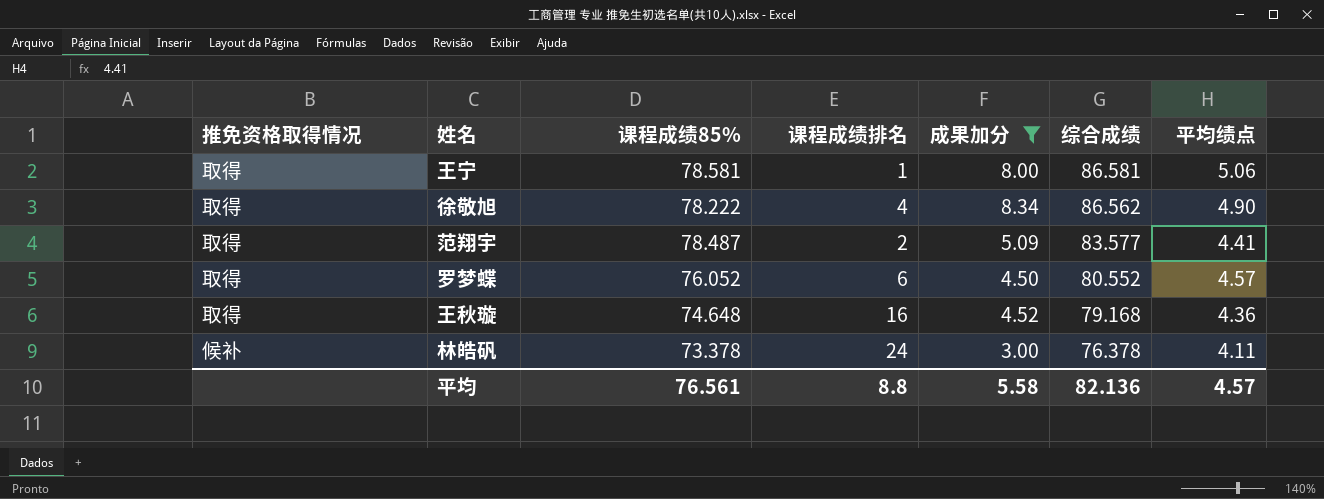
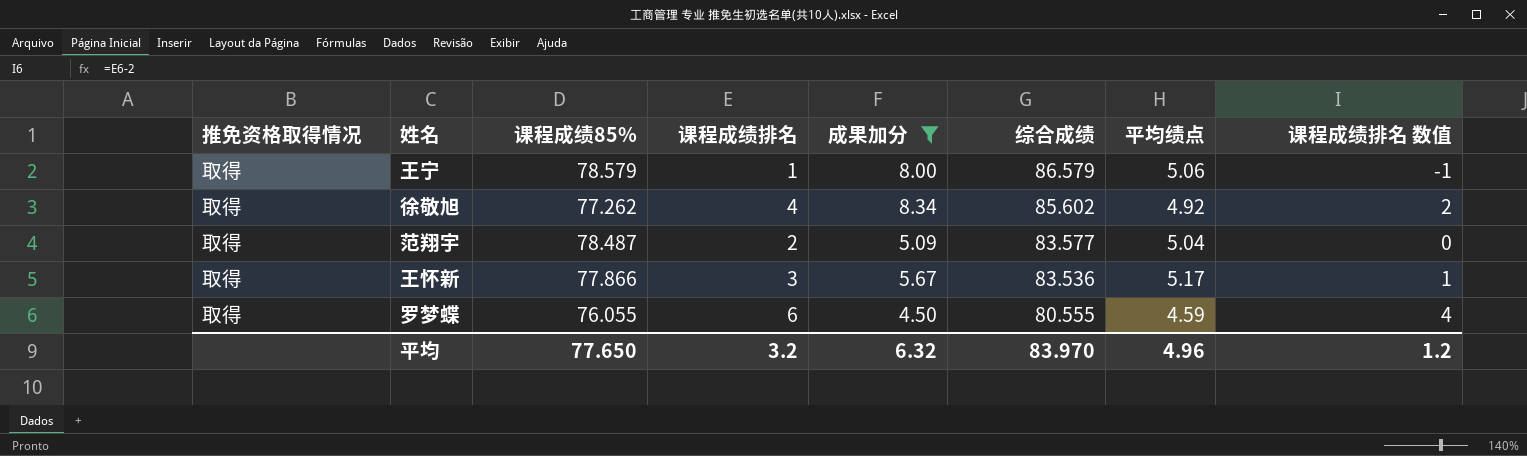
column 课程成绩排名 数值 | formula: none -> [课程成绩排名] - 2
row 王秋璇: 取得 | 74.648 | 16 | 4.52 | 79.168 | 4.36 -> none
row 林皓矾: 候补 | 73.378 | 24 | 3.00 | 76.378 | 4.11 -> none
王宁 | 课程成绩85%: 78.581 -> 78.579
王宁 | 综合成绩: 86.581 -> 86.579
徐敬旭 | 课程成绩85%: 78.222 -> 77.262
徐敬旭 | 综合成绩: 86.562 -> 85.602
徐敬旭 | 平均绩点: 4.90 -> 4.92
范翔宇 | 平均绩点: 4.41 -> 5.04
row 王怀新: none -> 取得 | 77.866 | 3 | 5.67 | 83.536 | 5.17 | 1
罗梦蝶 | 课程成绩85%: 76.052 -> 76.055
罗梦蝶 | 综合成绩: 80.552 -> 80.555
罗梦蝶 | 平均绩点: 4.57 -> 4.59
平均 | 课程成绩85%: 76.561 -> 77.650
平均 | 课程成绩排名: 8.8 -> 3.2
平均 | 成果加分: 5.58 -> 6.32
平均 | 综合成绩: 82.136 -> 83.970
平均 | 平均绩点: 4.57 -> 4.96

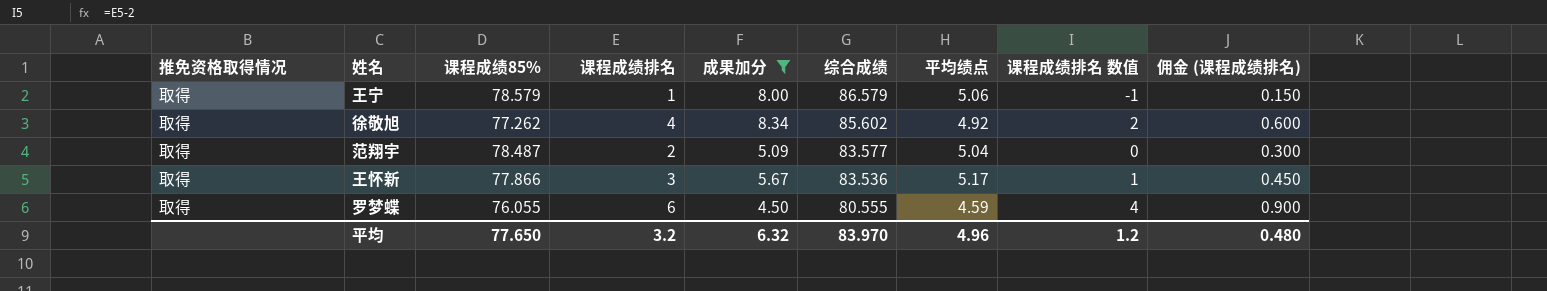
column 佣金 (课程成绩排名) | formula: none -> [课程成绩排名] * 0.15

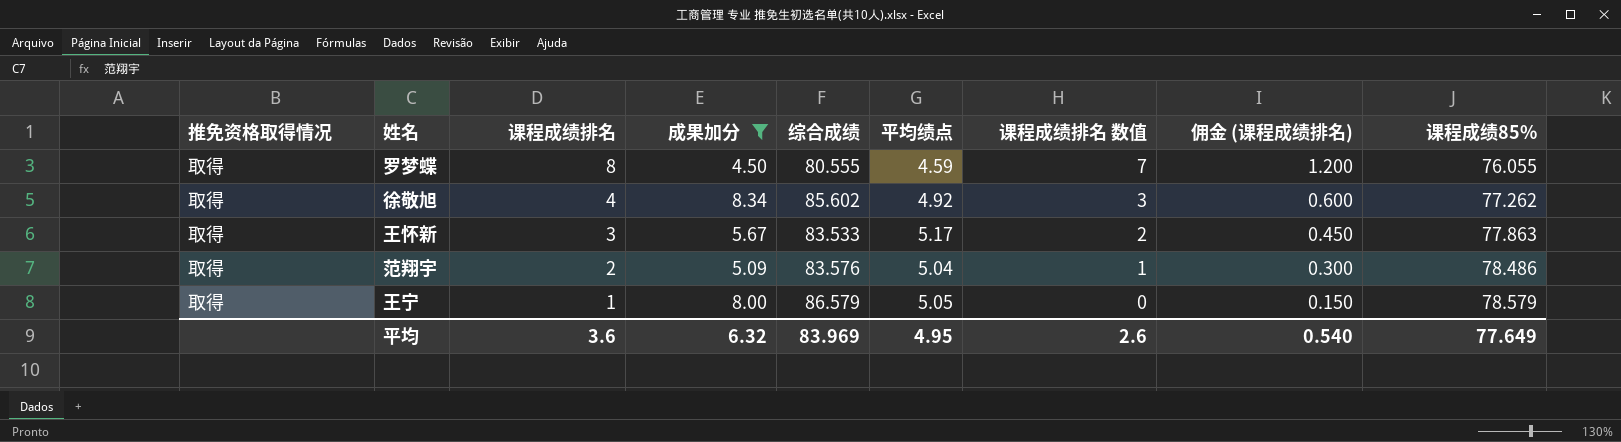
row order: 综合成绩 descending -> 课程成绩排名 descending
column 课程成绩排名 数值 | formula: [课程成绩排名] - 2 -> [课程成绩排名] - 1
column 课程成绩85% | position: 3 -> 9
罗梦蝶 | 课程成绩排名: 6 -> 8
罗梦蝶 | 佣金 (课程成绩排名): 0.900 -> 1.200
王怀新 | 综合成绩: 83.536 -> 83.533
王怀新 | 课程成绩85%: 77.866 -> 77.863
范翔宇 | 综合成绩: 83.577 -> 83.576
范翔宇 | 课程成绩85%: 78.487 -> 78.486
王宁 | 平均绩点: 5.06 -> 5.05
平均 | 课程成绩排名: 3.2 -> 3.6
平均 | 综合成绩: 83.970 -> 83.969
平均 | 平均绩点: 4.96 -> 4.95
平均 | 课程成绩排名 数值: 1.2 -> 2.6
平均 | 佣金 (课程成绩排名): 0.480 -> 0.540
平均 | 课程成绩85%: 77.650 -> 77.649

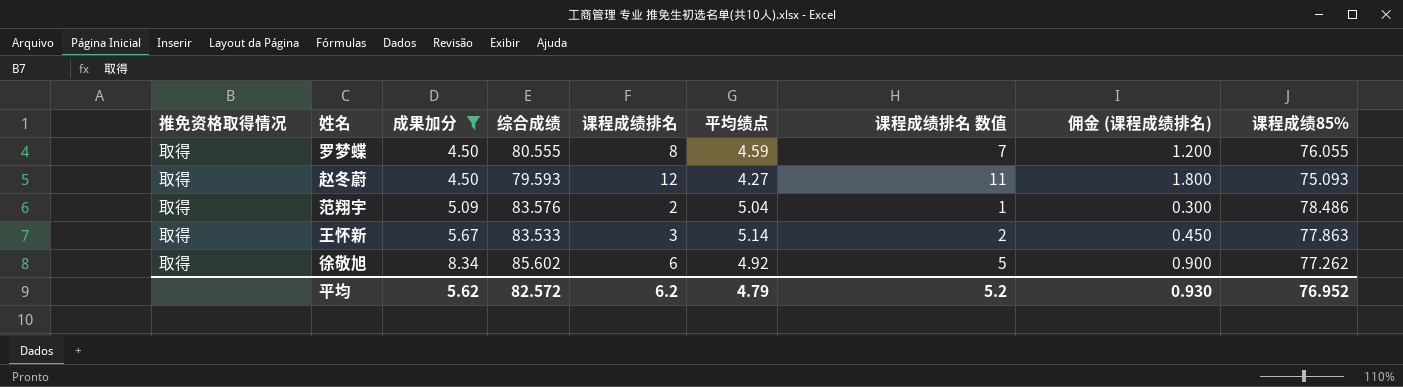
row order: 课程成绩排名 descending -> 成果加分 ascending
column 课程成绩排名 | position: 3 -> 5
row 王宁: 取得 | 1 | 8.00 | 86.579 | 5.05 | 0 | 0.150 | 78.579 -> none
row 赵冬蔚: none -> 取得 | 4.50 | 79.593 | 12 | 4.27 | 11 | 1.800 | 75.093
王怀新 | 平均绩点: 5.17 -> 5.14
徐敬旭 | 课程成绩排名: 4 -> 6
徐敬旭 | 课程成绩排名 数值: 3 -> 5
徐敬旭 | 佣金 (课程成绩排名): 0.600 -> 0.900
平均 | 成果加分: 6.32 -> 5.62
平均 | 综合成绩: 83.969 -> 82.572
平均 | 课程成绩排名: 3.6 -> 6.2
平均 | 平均绩点: 4.95 -> 4.79
平均 | 课程成绩排名 数值: 2.6 -> 5.2
平均 | 佣金 (课程成绩排名): 0.540 -> 0.930
平均 | 课程成绩85%: 77.649 -> 76.952

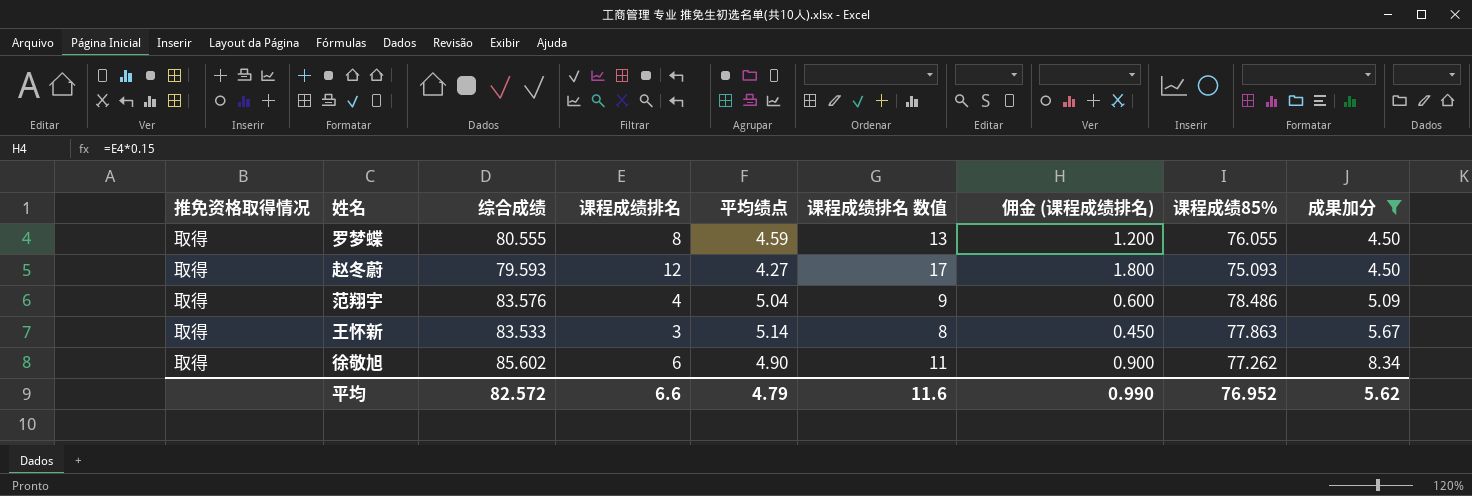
column 课程成绩排名 数值 | formula: [课程成绩排名] - 1 -> [课程成绩排名] + 5
column 成果加分 | position: 3 -> 9
范翔宇 | 课程成绩排名: 2 -> 4
范翔宇 | 佣金 (课程成绩排名): 0.300 -> 0.600
徐敬旭 | 平均绩点: 4.92 -> 4.90
平均 | 课程成绩排名: 6.2 -> 6.6
平均 | 课程成绩排名 数值: 5.2 -> 11.6
平均 | 佣金 (课程成绩排名): 0.930 -> 0.990

